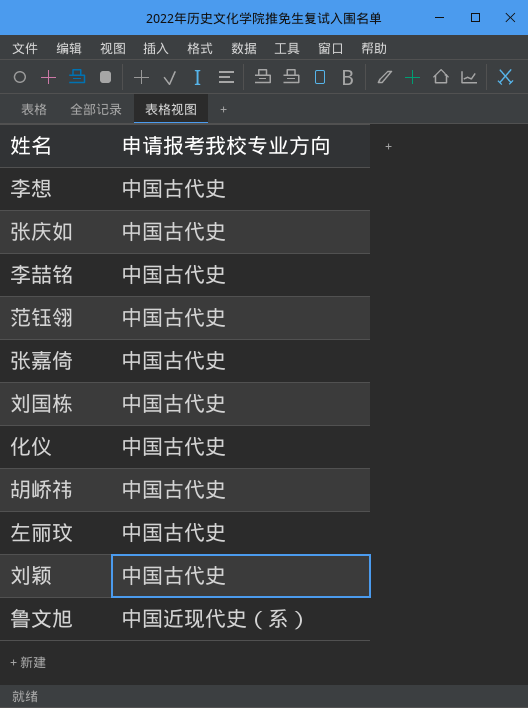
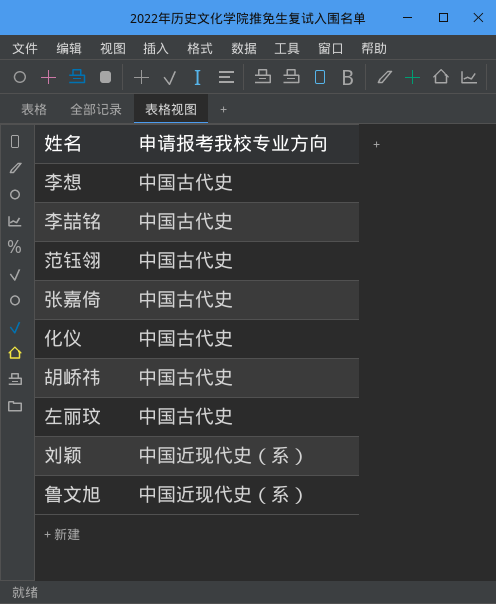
row 张庆如: 中国古代史 -> none
row 刘国栋: 中国古代史 -> none
刘颖 | 申请报考我校专业方向: 中国古代史 -> 中国近现代史（系）

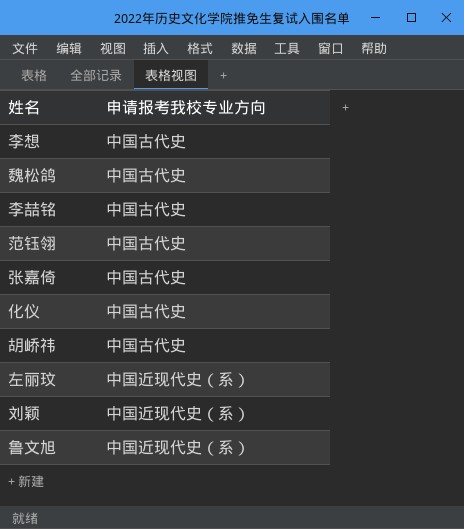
row 魏松鸽: none -> 中国古代史
左丽玟 | 申请报考我校专业方向: 中国古代史 -> 中国近现代史（系）

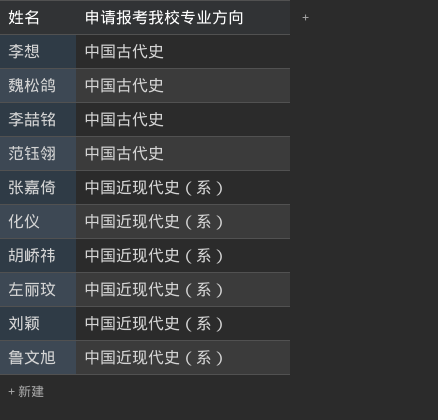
张嘉倚 | 申请报考我校专业方向: 中国古代史 -> 中国近现代史（系）
化仪 | 申请报考我校专业方向: 中国古代史 -> 中国近现代史（系）
胡峤祎 | 申请报考我校专业方向: 中国古代史 -> 中国近现代史（系）

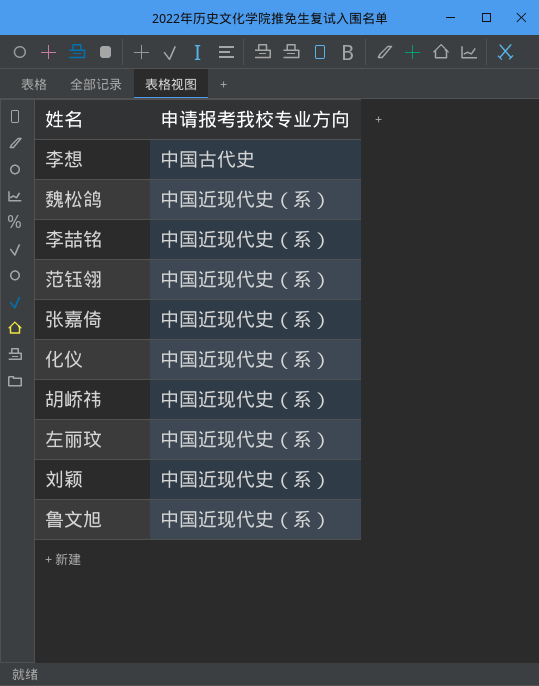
魏松鸽 | 申请报考我校专业方向: 中国古代史 -> 中国近现代史（系）
李喆铭 | 申请报考我校专业方向: 中国古代史 -> 中国近现代史（系）
范钰翎 | 申请报考我校专业方向: 中国古代史 -> 中国近现代史（系）

